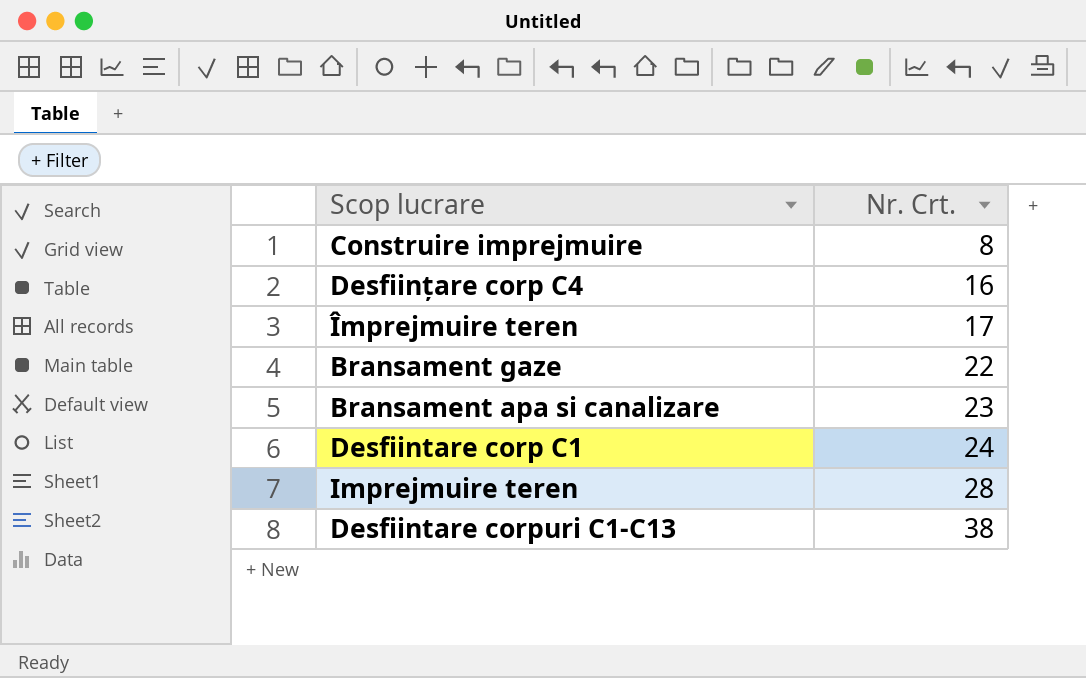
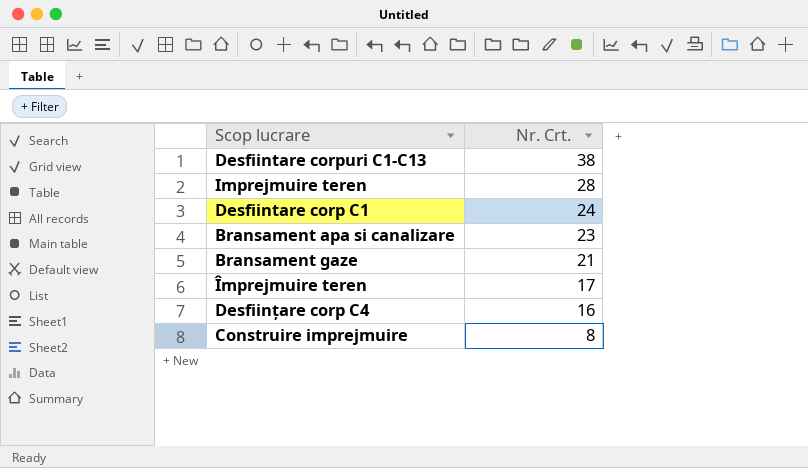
row order: Nr. Crt. ascending -> Nr. Crt. descending
Bransament gaze | Nr. Crt.: 22 -> 21

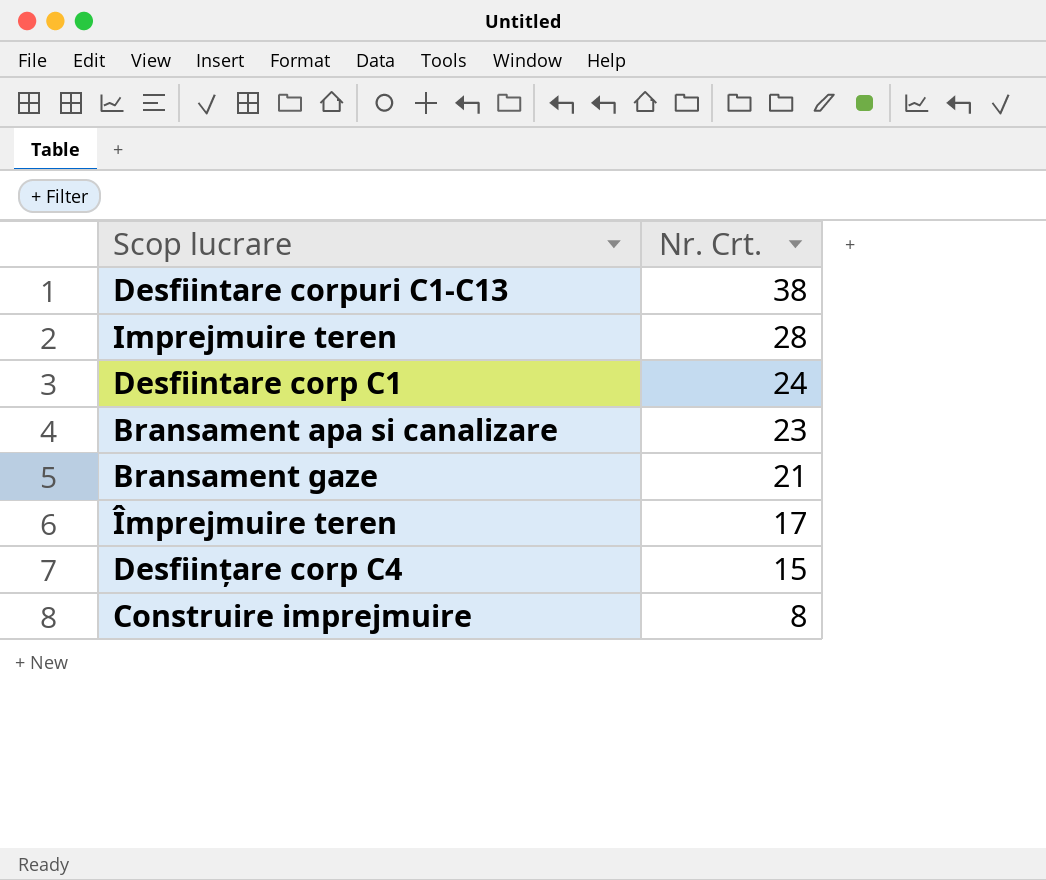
Desființare corp C4 | Nr. Crt.: 16 -> 15

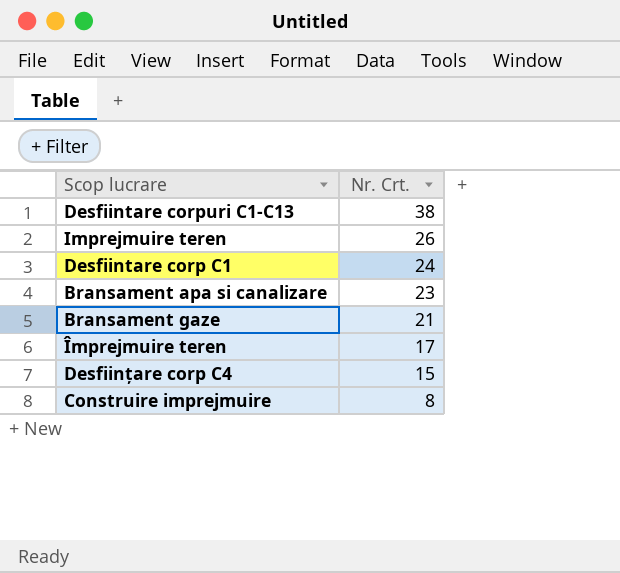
Imprejmuire teren | Nr. Crt.: 28 -> 26

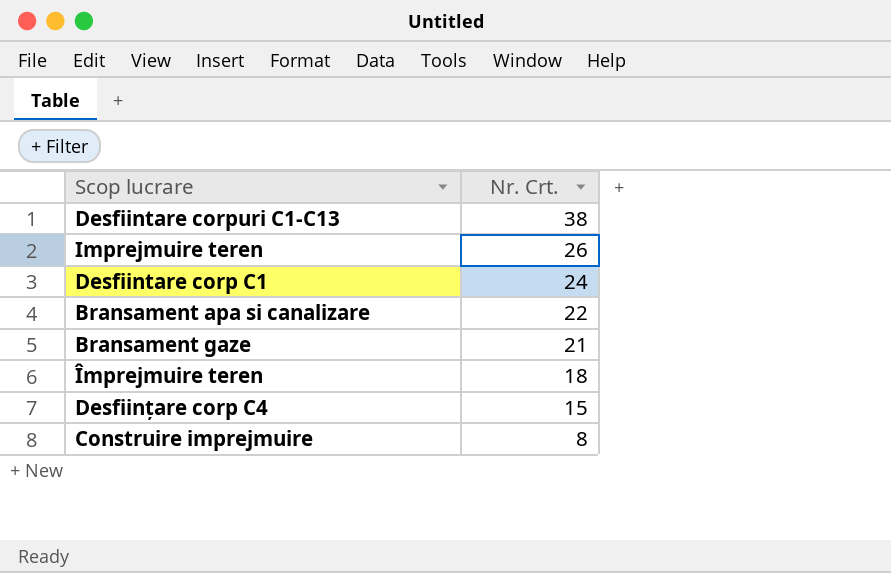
Bransament apa si canalizare | Nr. Crt.: 23 -> 22
Împrejmuire teren | Nr. Crt.: 17 -> 18

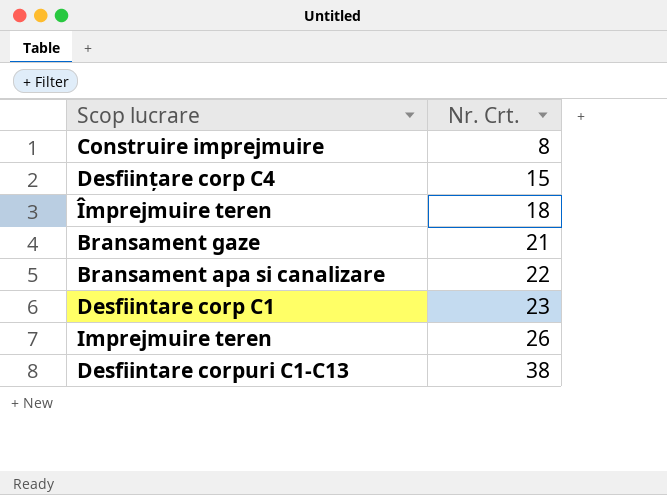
row order: Nr. Crt. descending -> Nr. Crt. ascending
Desfiintare corp C1 | Nr. Crt.: 24 -> 23

